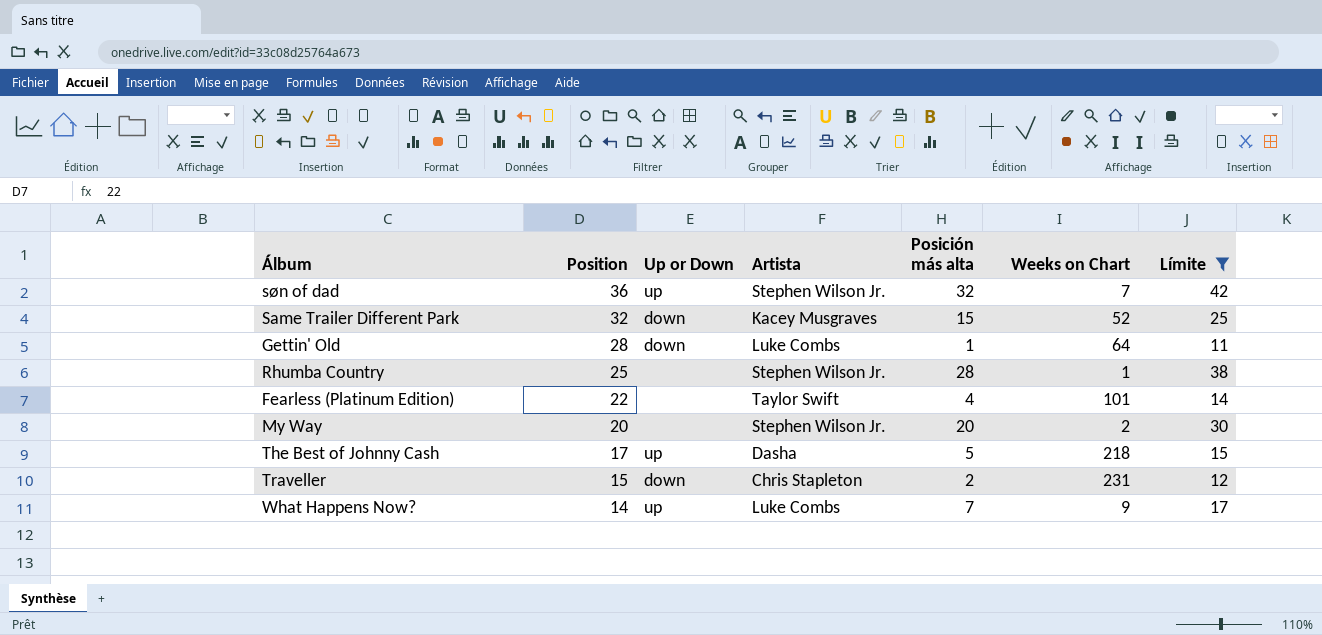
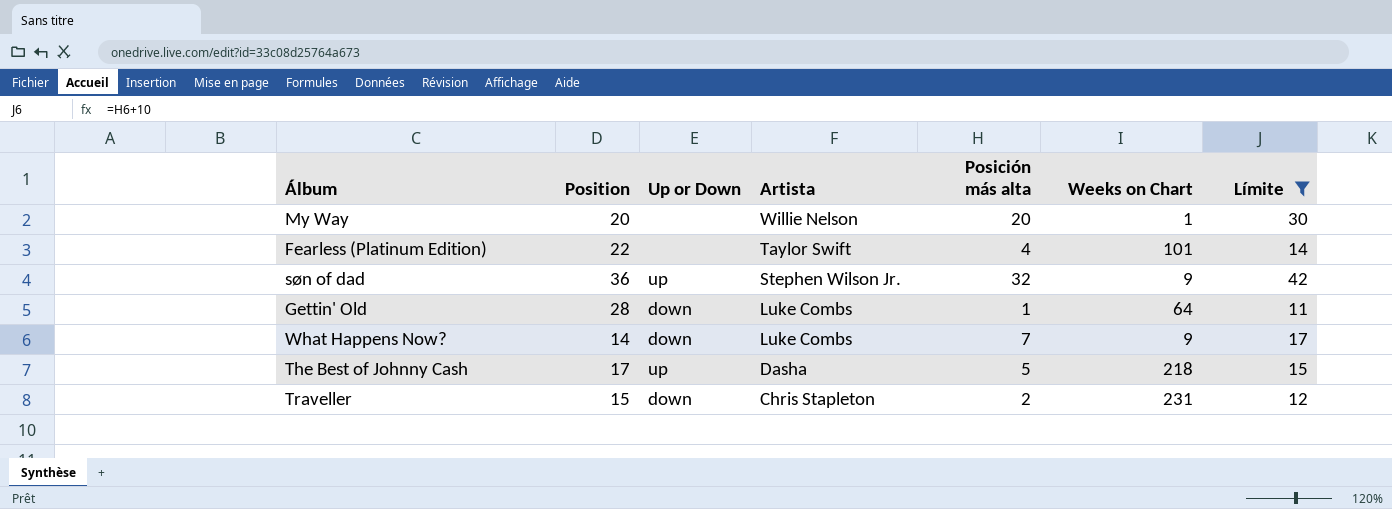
row order: Position descending -> Artista descending
row Same Trailer Different Park: 32 | down | Kacey Musgraves | 15 | 52 | 25 -> none
row Rhumba Country: 25 | none | Stephen Wilson Jr. | 28 | 1 | 38 -> none
My Way | Artista: Stephen Wilson Jr. -> Willie Nelson
My Way | Weeks on Chart: 2 -> 1
søn of dad | Weeks on Chart: 7 -> 9
What Happens Now? | Up or Down: up -> down

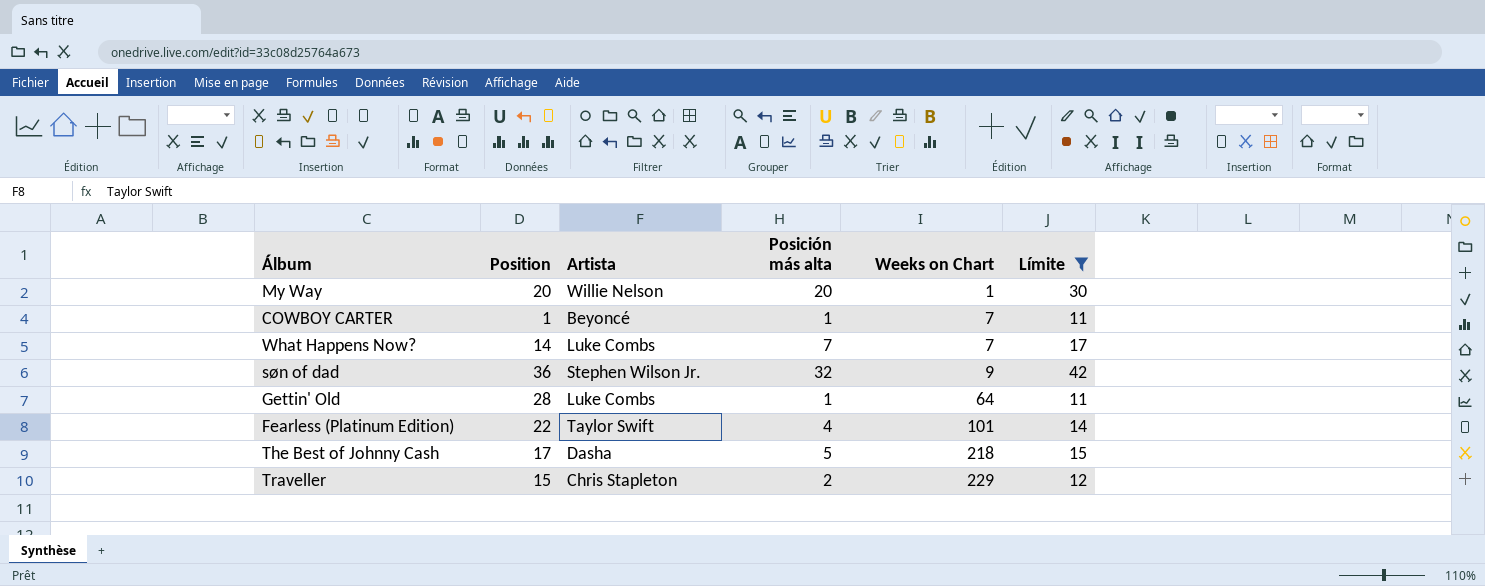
row order: Artista descending -> Weeks on Chart ascending
column Up or Down | position: 3 -> none
row COWBOY CARTER: none -> 1 | Beyoncé | 1 | 7 | 11
What Happens Now? | Weeks on Chart: 9 -> 7
Traveller | Weeks on Chart: 231 -> 229

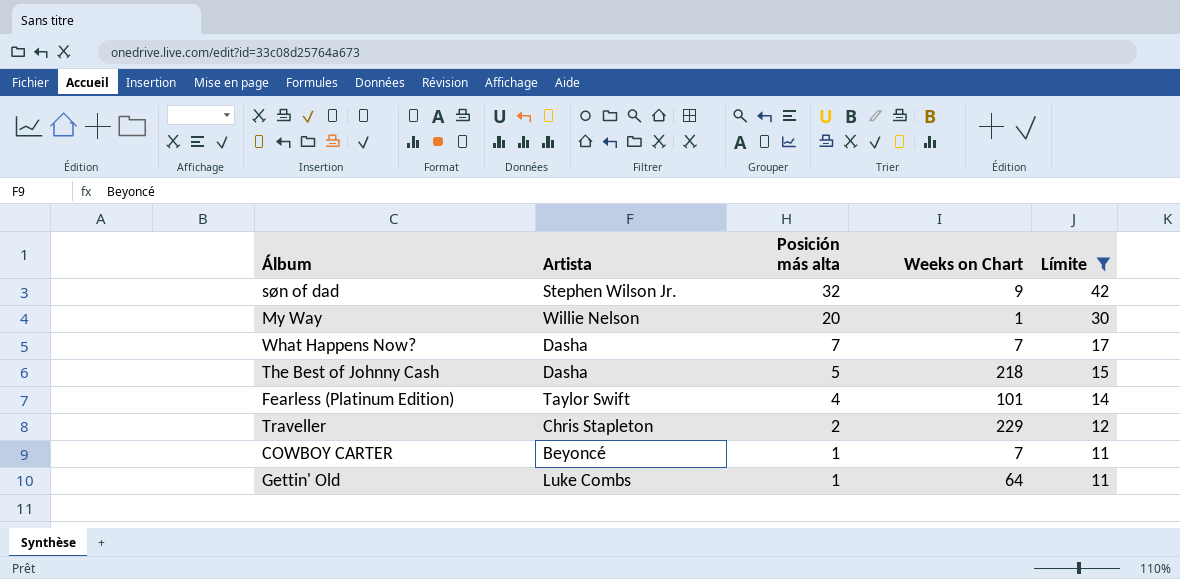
row order: Weeks on Chart ascending -> Posición más alta descending
column Position | position: 2 -> none
What Happens Now? | Artista: Luke Combs -> Dasha

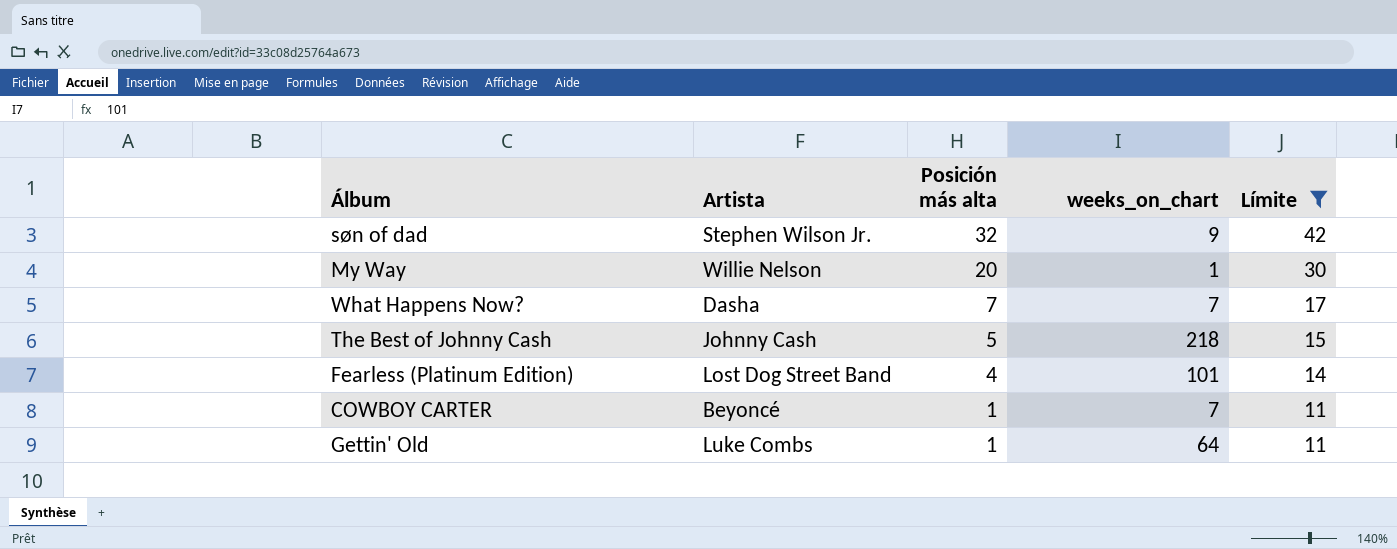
column name: Weeks on Chart -> weeks_on_chart
row Traveller: Chris Stapleton | 2 | 229 | 12 -> none
The Best of Johnny Cash | Artista: Dasha -> Johnny Cash
Fearless (Platinum Edition) | Artista: Taylor Swift -> Lost Dog Street Band

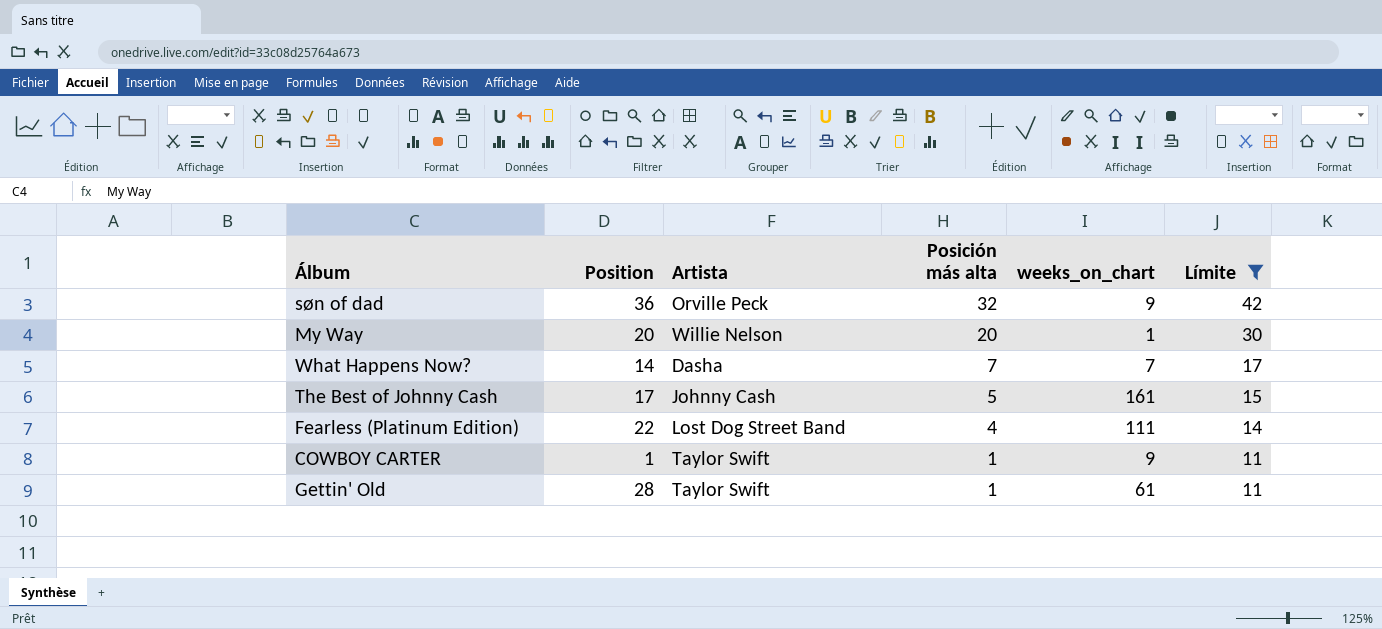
column Position | position: none -> 2
søn of dad | Artista: Stephen Wilson Jr. -> Orville Peck
The Best of Johnny Cash | weeks_on_chart: 218 -> 161
Fearless (Platinum Edition) | weeks_on_chart: 101 -> 111
COWBOY CARTER | Artista: Beyoncé -> Taylor Swift
COWBOY CARTER | weeks_on_chart: 7 -> 9
Gettin' Old | Artista: Luke Combs -> Taylor Swift
Gettin' Old | weeks_on_chart: 64 -> 61

